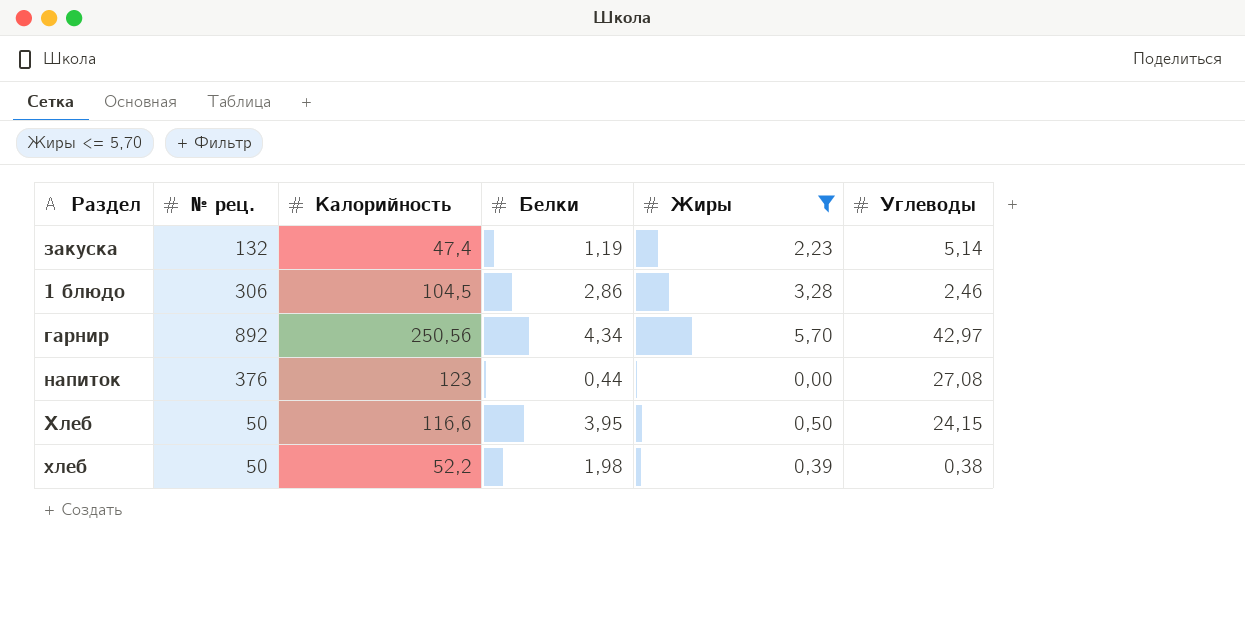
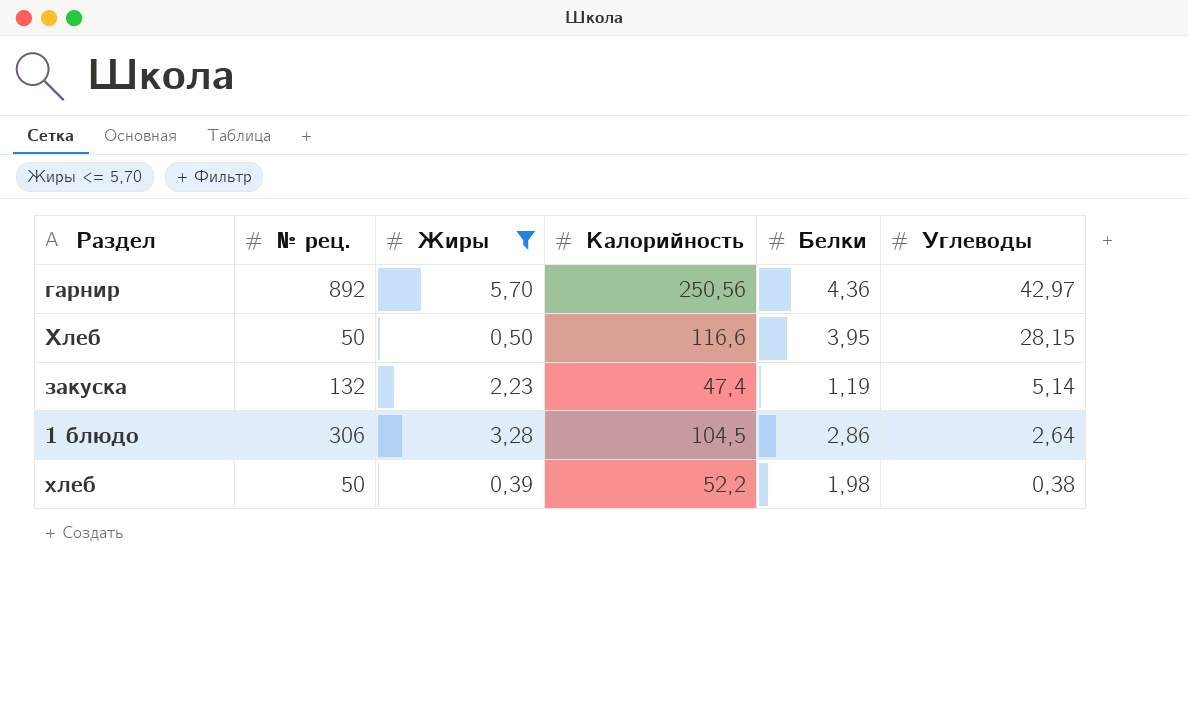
row order: none -> Углеводы descending
column Жиры | position: 5 -> 3
row напиток: 376 | 123 | 0,44 | 0,00 | 27,08 -> none
гарнир | Белки: 4,34 -> 4,36
Хлеб | Углеводы: 24,15 -> 28,15
1 блюдо | Углеводы: 2,46 -> 2,64

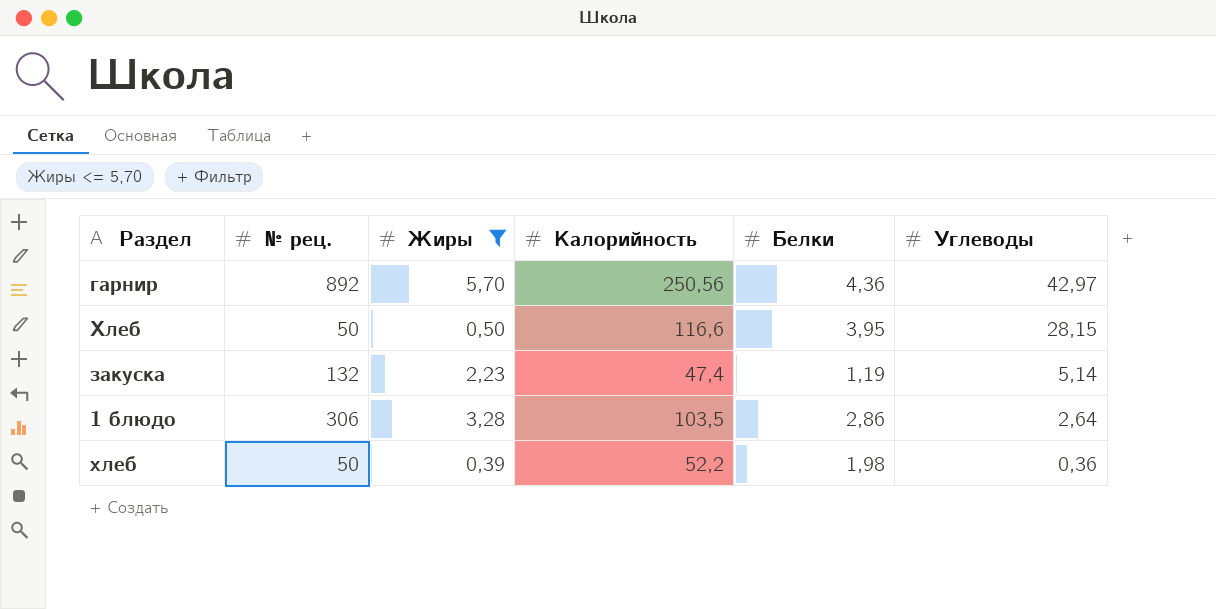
1 блюдо | Калорийность: 104,5 -> 103,5
хлеб | Углеводы: 0,38 -> 0,36

